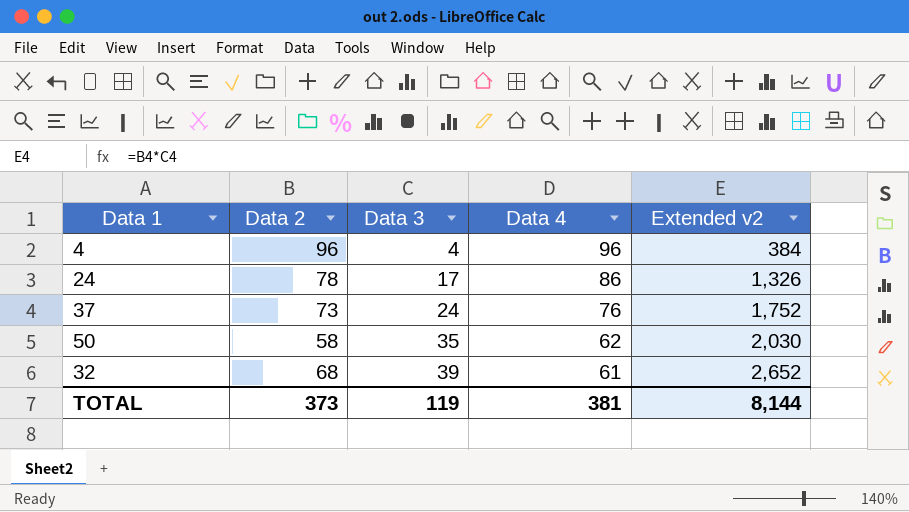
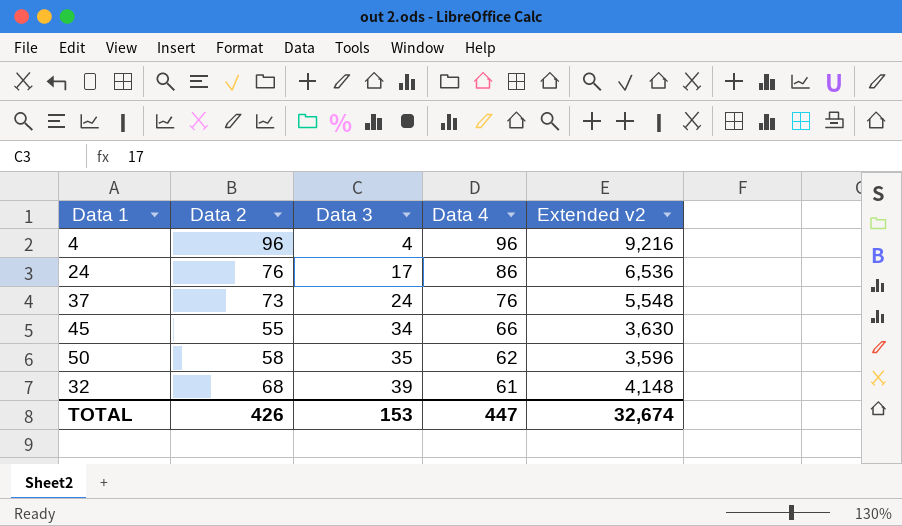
column Extended v2 | formula: [Data 2] * [Data 3] -> [Data 2] * [Data 4]
24 | Data 2: 78 -> 76
row 45: none -> 55 | 34 | 66 | 3,630
TOTAL | Data 2: 373 -> 426
TOTAL | Data 3: 119 -> 153
TOTAL | Data 4: 381 -> 447
TOTAL | Extended v2: 8,144 -> 32,674

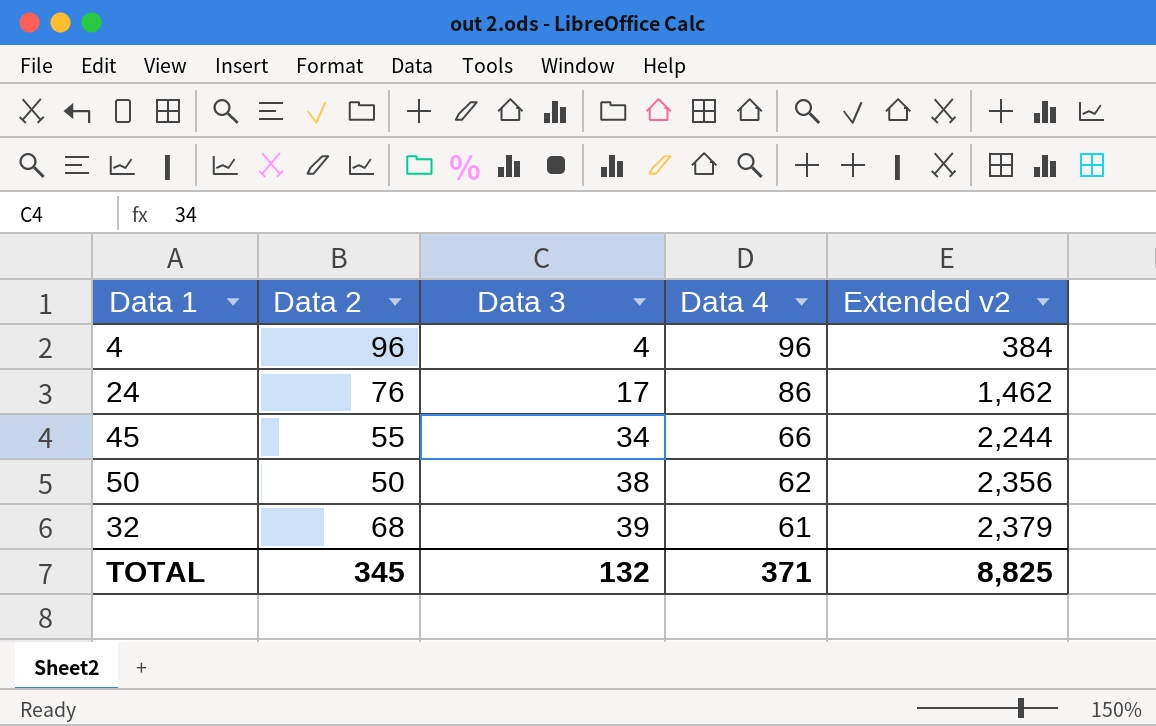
column Extended v2 | formula: [Data 2] * [Data 4] -> [Data 3] * [Data 4]
row 37: 73 | 24 | 76 | 5,548 -> none
50 | Data 2: 58 -> 50
50 | Data 3: 35 -> 38
TOTAL | Data 2: 426 -> 345
TOTAL | Data 3: 153 -> 132
TOTAL | Data 4: 447 -> 371
TOTAL | Extended v2: 32,674 -> 8,825

